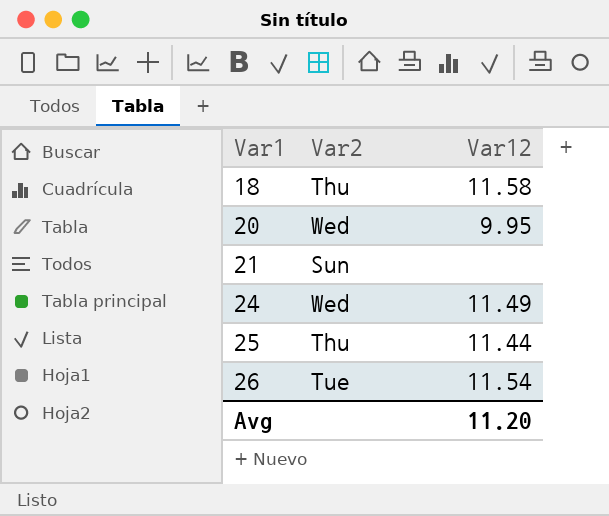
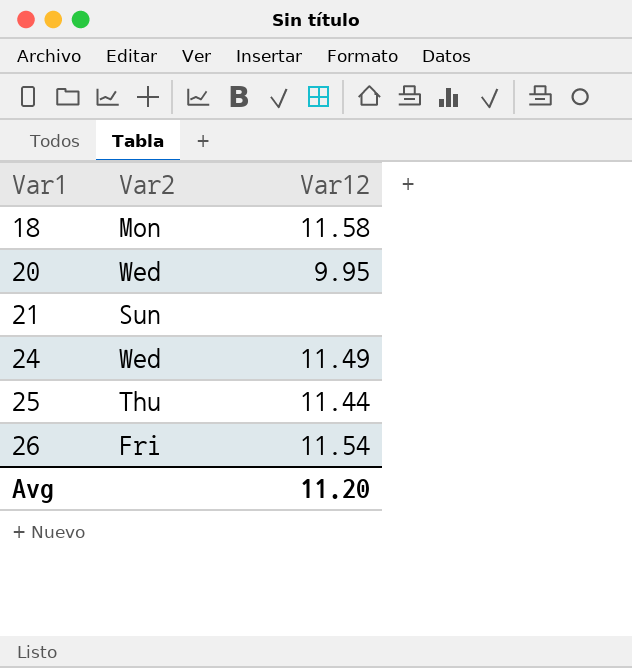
18 | Var2: Thu -> Mon
26 | Var2: Tue -> Fri

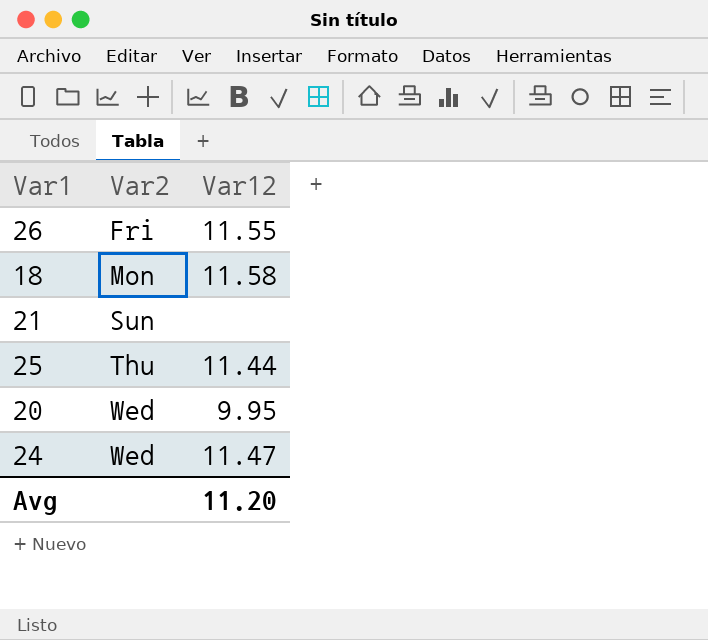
row order: Var1 ascending -> Var2 ascending
26 | Var12: 11.54 -> 11.55
24 | Var12: 11.49 -> 11.47

